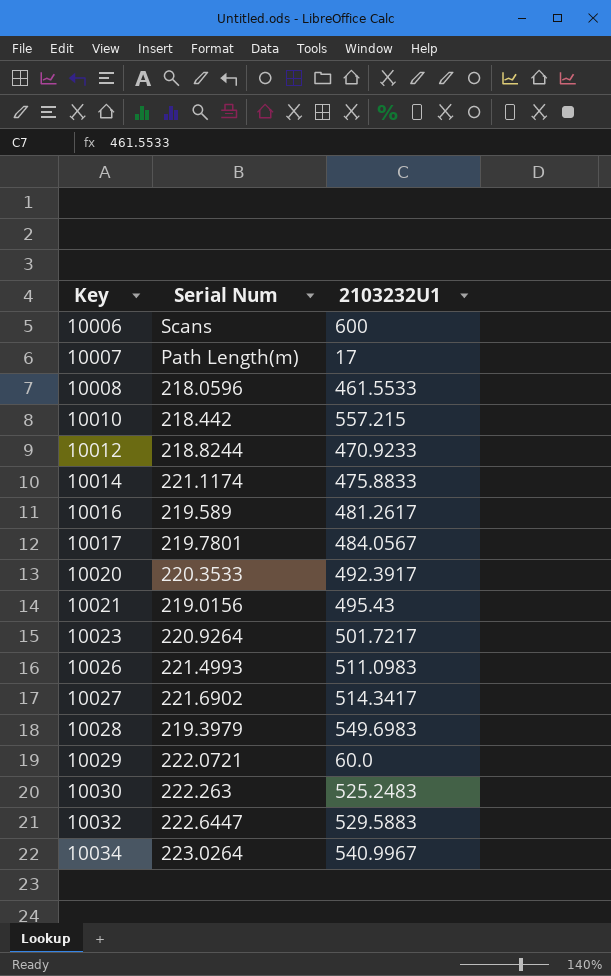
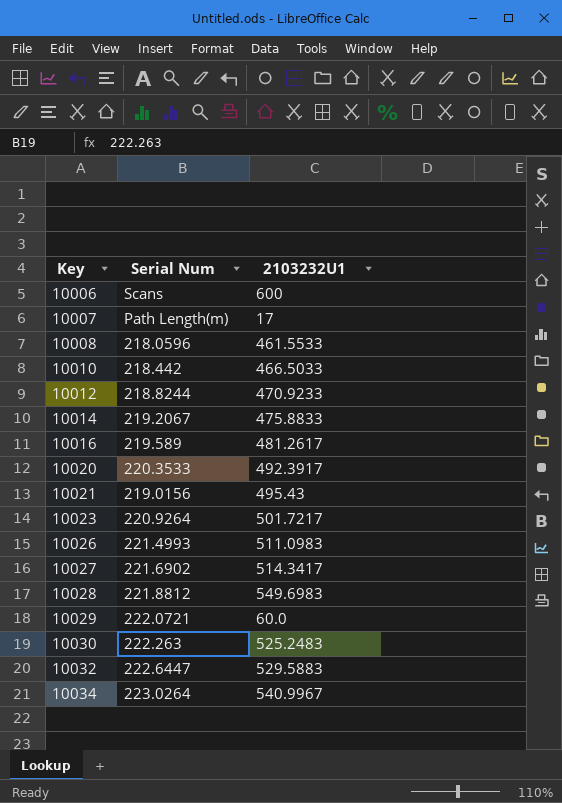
row 10017: 219.7801 | 484.0567 -> none
10010 | 2103232U1: 557.215 -> 466.5033
10014 | Serial Num: 221.1174 -> 219.2067
10028 | Serial Num: 219.3979 -> 221.8812

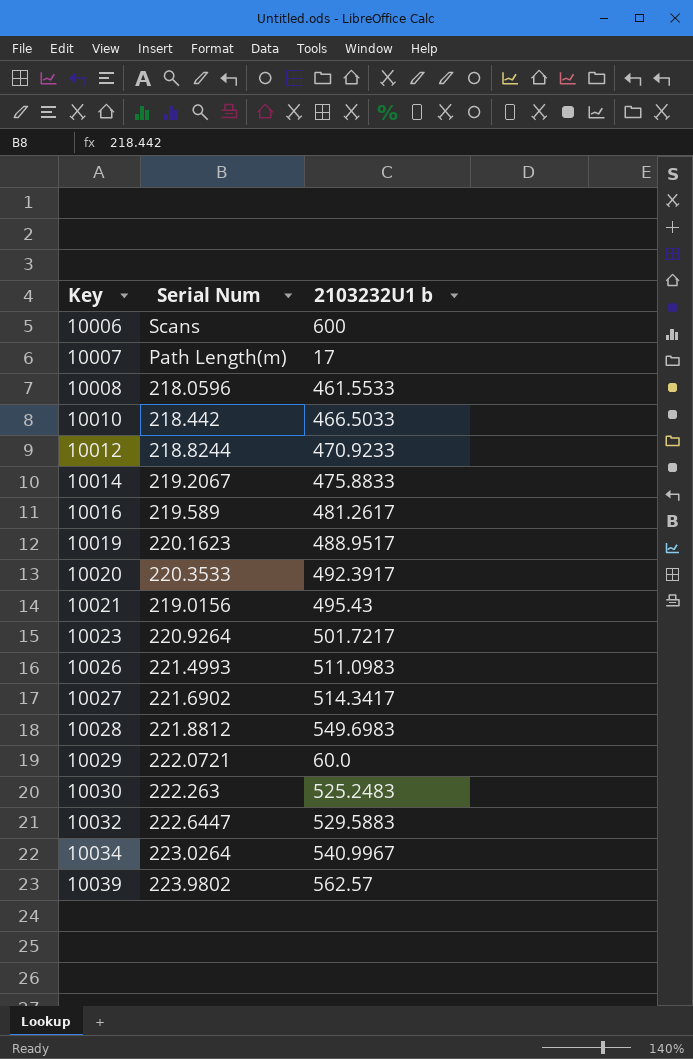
column name: 2103232U1 -> 2103232U1 b
row 10019: none -> 220.1623 | 488.9517
row 10039: none -> 223.9802 | 562.57

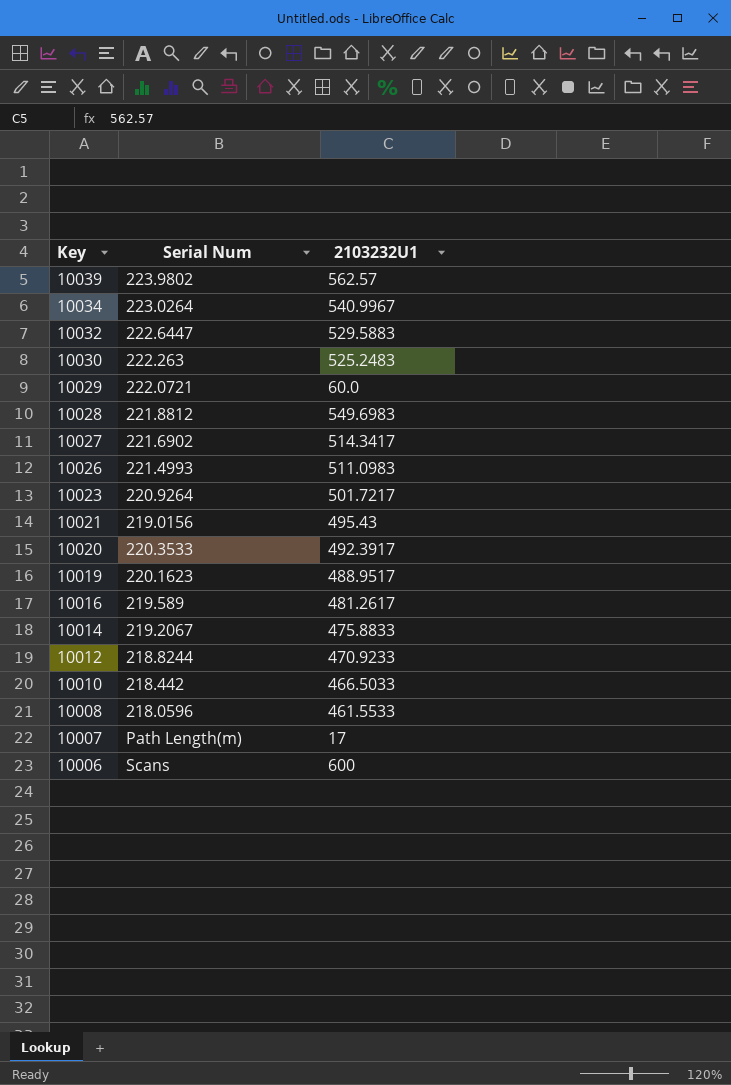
row order: Key ascending -> Key descending
column name: 2103232U1 b -> 2103232U1

